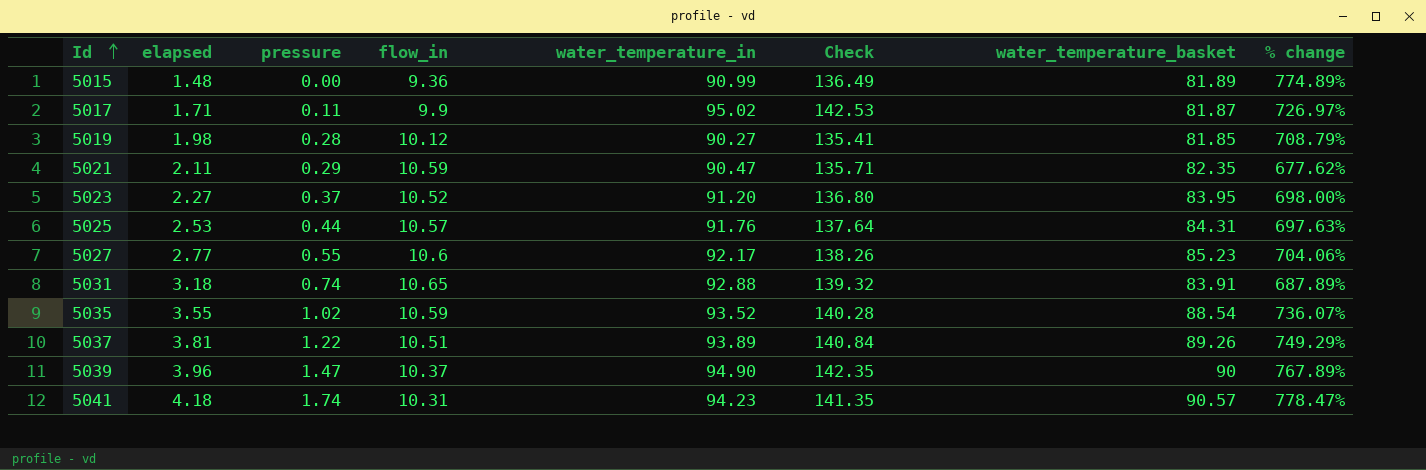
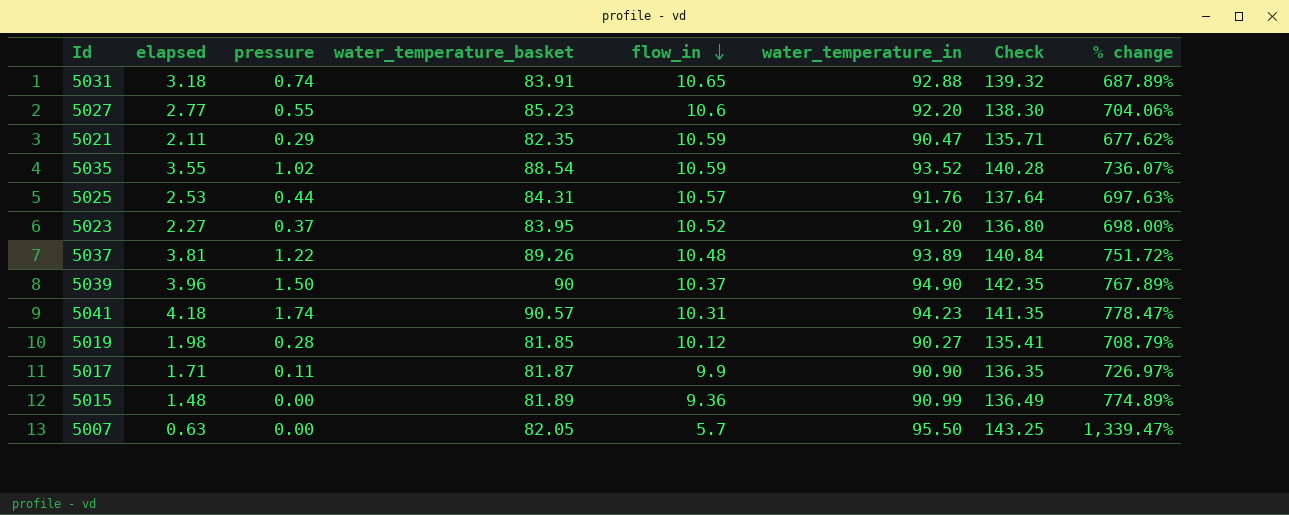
row order: Id ascending -> flow_in descending
column water_temperature_basket | position: 7 -> 4
5027 | water_temperature_in: 92.17 -> 92.20
5027 | Check: 138.26 -> 138.30
5037 | flow_in: 10.51 -> 10.48
5037 | % change: 749.29% -> 751.72%
5039 | pressure: 1.47 -> 1.50
5017 | water_temperature_in: 95.02 -> 90.90
5017 | Check: 142.53 -> 136.35
row 5007: none -> 0.63 | 0.00 | 82.05 | 5.7 | 95.50 | 143.25 | 1,339.47%

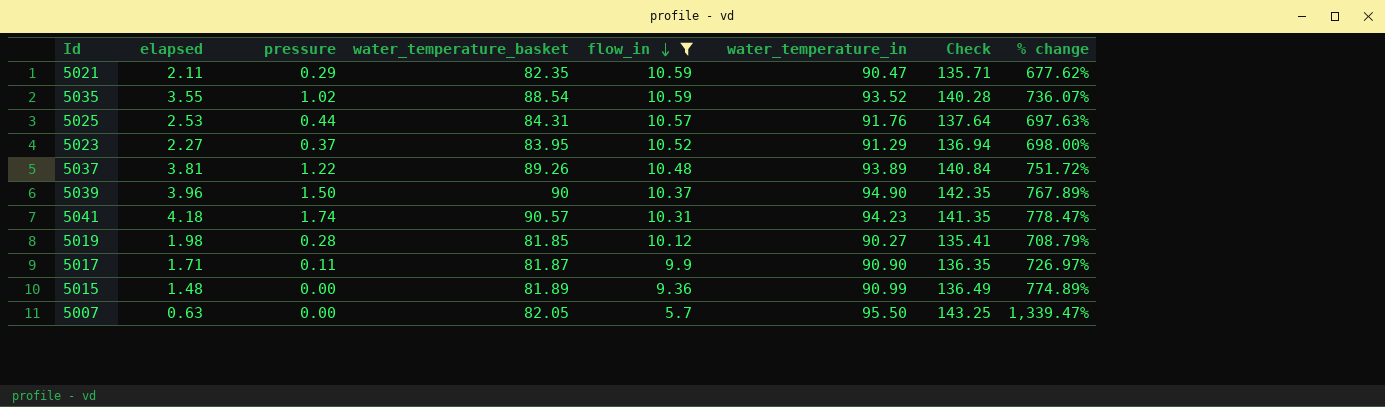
filter: none -> flow_in <= 10.59
5023 | water_temperature_in: 91.20 -> 91.29
5023 | Check: 136.80 -> 136.94

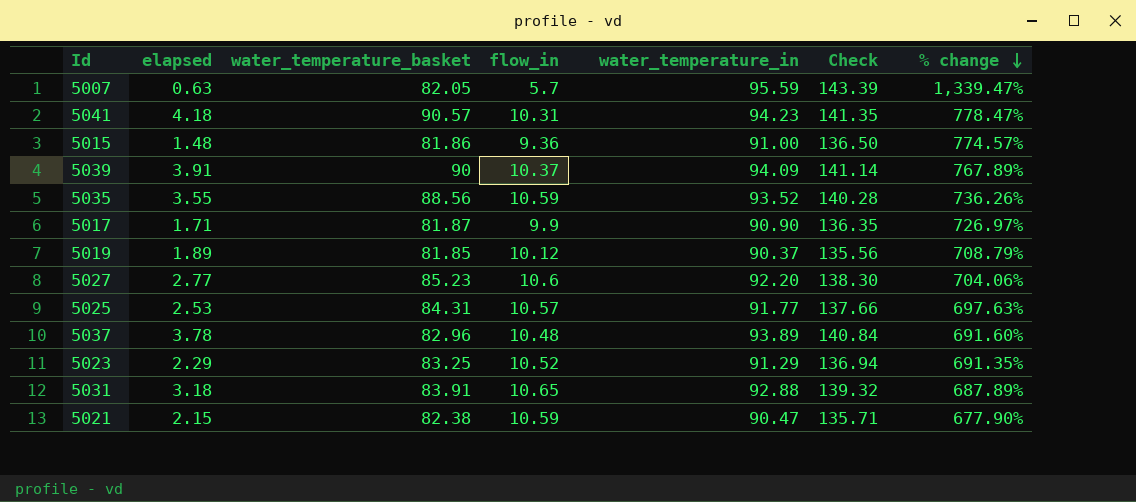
filter: flow_in <= 10.59 -> none
row order: flow_in descending -> % change descending
column pressure | position: 3 -> none
5007 | water_temperature_in: 95.50 -> 95.59
5007 | Check: 143.25 -> 143.39
5015 | water_temperature_basket: 81.89 -> 81.86
5015 | water_temperature_in: 90.99 -> 91.00
5015 | Check: 136.49 -> 136.50
5015 | % change: 774.89% -> 774.57%
5039 | elapsed: 3.96 -> 3.91
5039 | water_temperature_in: 94.90 -> 94.09
5039 | Check: 142.35 -> 141.14
5035 | water_temperature_basket: 88.54 -> 88.56
5035 | % change: 736.07% -> 736.26%
5019 | elapsed: 1.98 -> 1.89
5019 | water_temperature_in: 90.27 -> 90.37
5019 | Check: 135.41 -> 135.56
5025 | water_temperature_in: 91.76 -> 91.77
5025 | Check: 137.64 -> 137.66
5037 | elapsed: 3.81 -> 3.78
5037 | water_temperature_basket: 89.26 -> 82.96
5037 | % change: 751.72% -> 691.60%
5023 | elapsed: 2.27 -> 2.29
5023 | water_temperature_basket: 83.95 -> 83.25
5023 | % change: 698.00% -> 691.35%
5021 | elapsed: 2.11 -> 2.15
5021 | water_temperature_basket: 82.35 -> 82.38
5021 | % change: 677.62% -> 677.90%

